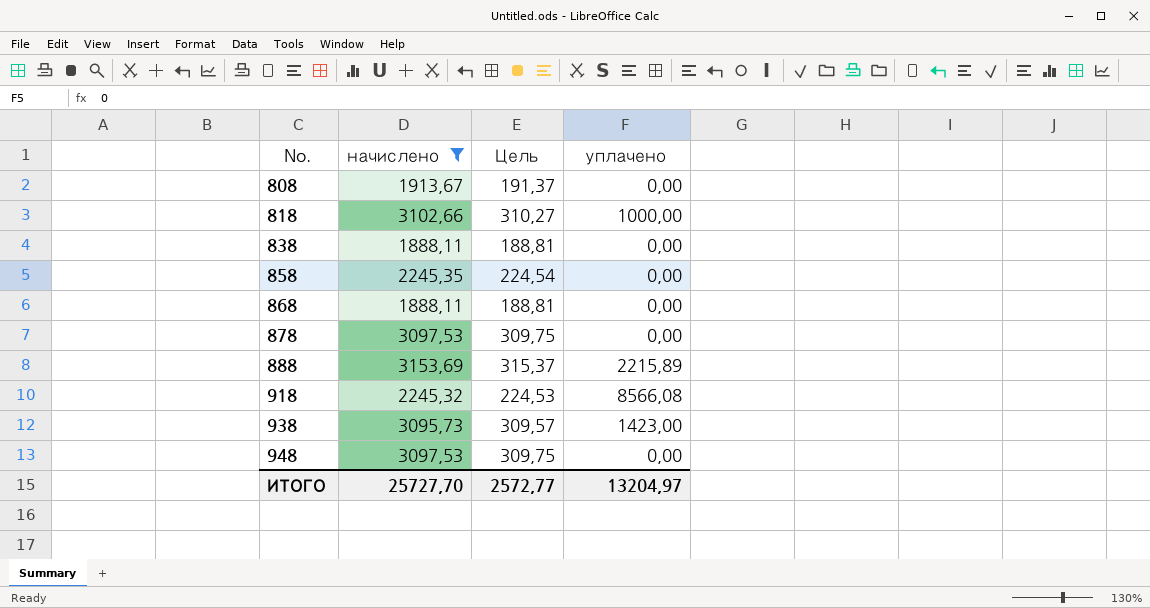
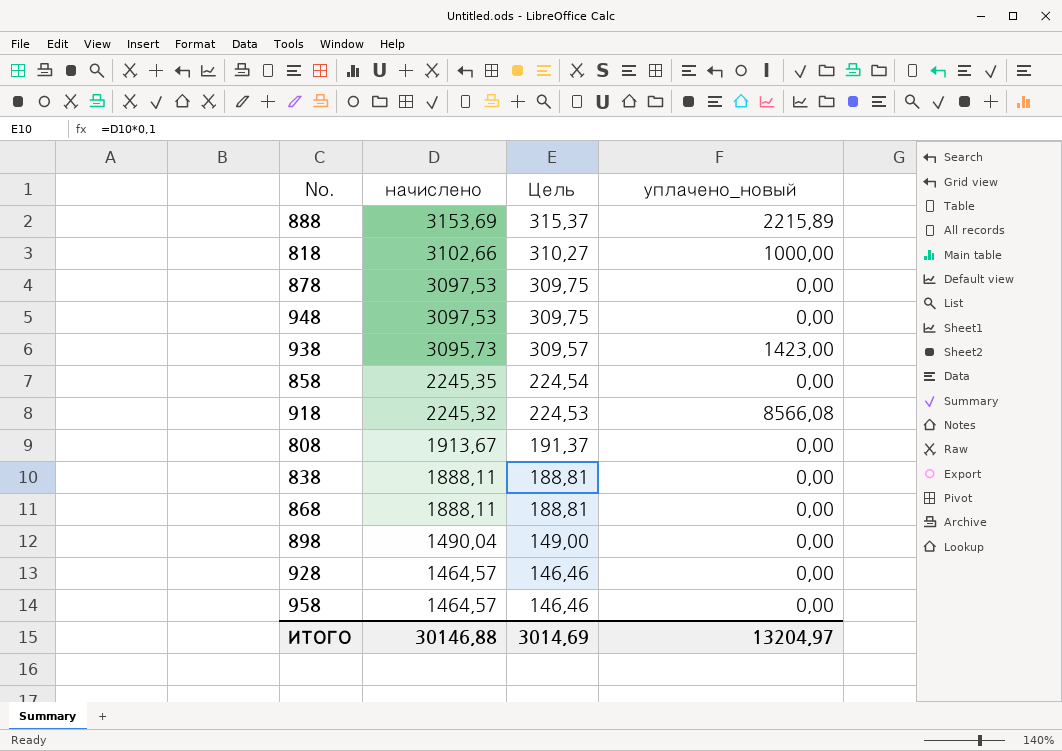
filter: начислено >= 1888,11 -> none
row order: No. ascending -> начислено descending
column name: уплачено -> уплачено_новый
ИТОГО | начислено: 25727,70 -> 30146,88
ИТОГО | Цель: 2572,77 -> 3014,69

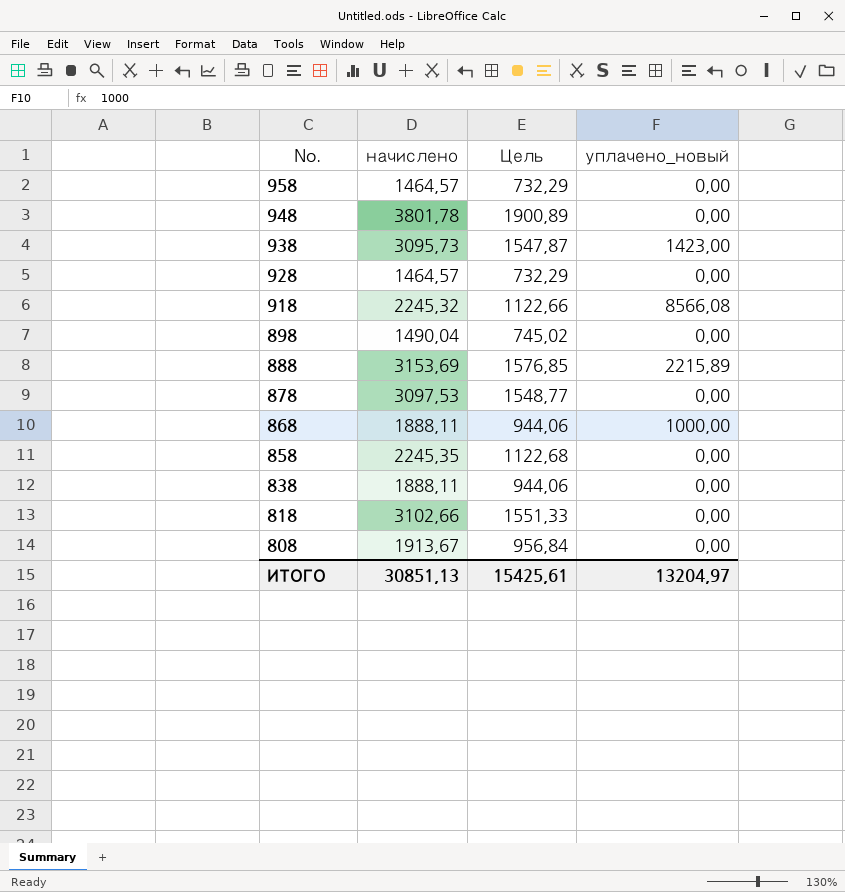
row order: начислено descending -> No. descending
column Цель | formula: [начислено] * 0,1 -> [начислено] * 0,5
948 | начислено: 3097,53 -> 3801,78
868 | уплачено_новый: 0,00 -> 1000,00
818 | уплачено_новый: 1000,00 -> 0,00
ИТОГО | начислено: 30146,88 -> 30851,13
ИТОГО | Цель: 3014,69 -> 15425,61

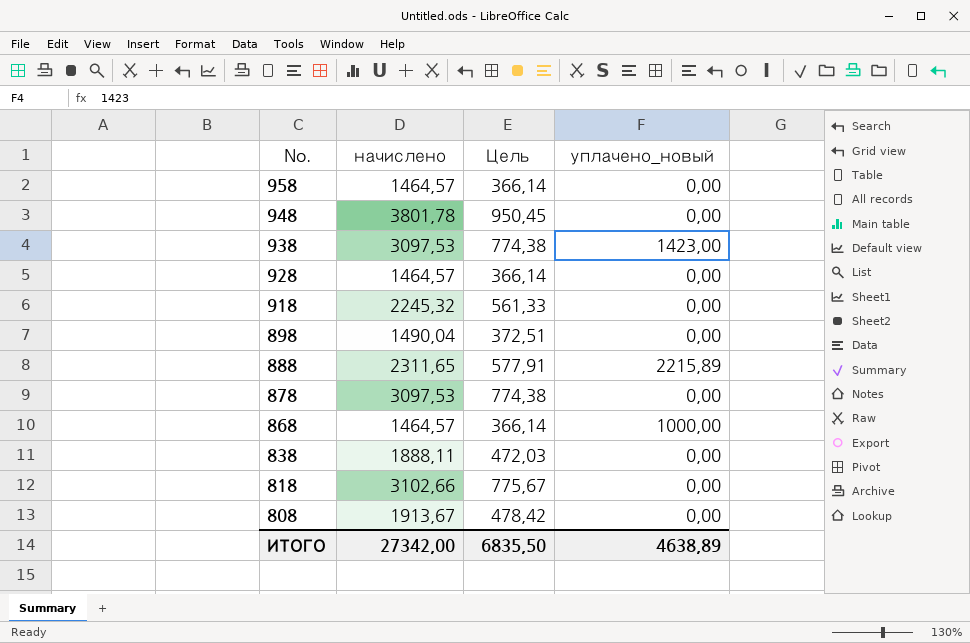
column Цель | formula: [начислено] * 0,5 -> [начислено] * 0,25
row 858: 2245,35 | 1122,68 | 0,00 -> none
938 | начислено: 3095,73 -> 3097,53
918 | уплачено_новый: 8566,08 -> 0,00
888 | начислено: 3153,69 -> 2311,65
868 | начислено: 1888,11 -> 1464,57
ИТОГО | начислено: 30851,13 -> 27342,00
ИТОГО | Цель: 15425,61 -> 6835,50
ИТОГО | уплачено_новый: 13204,97 -> 4638,89

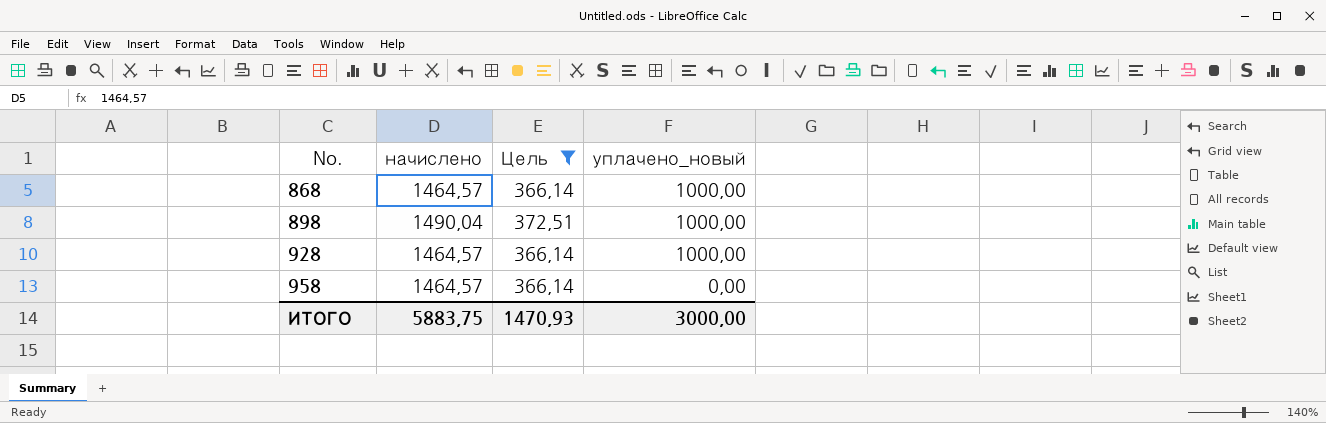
filter: none -> Цель <= 372,51
row order: No. descending -> No. ascending
898 | уплачено_новый: 0,00 -> 1000,00
928 | уплачено_новый: 0,00 -> 1000,00
ИТОГО | начислено: 27342,00 -> 5883,75
ИТОГО | Цель: 6835,50 -> 1470,93
ИТОГО | уплачено_новый: 4638,89 -> 3000,00

